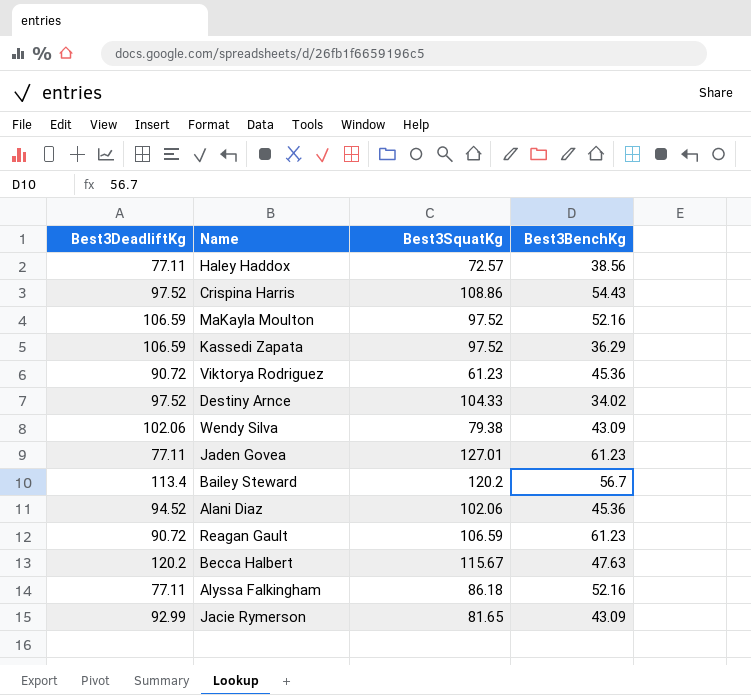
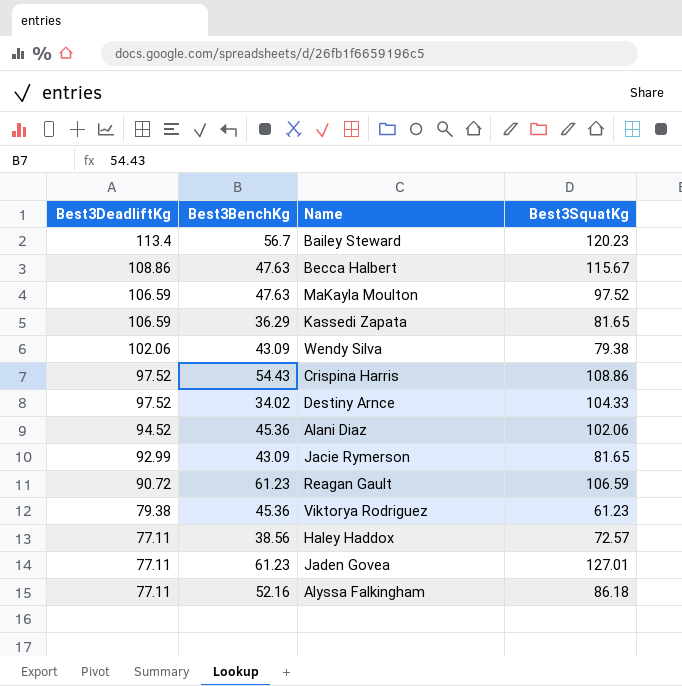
row order: none -> Best3DeadliftKg descending
column Best3BenchKg | position: 4 -> 2
Bailey Steward | Best3SquatKg: 120.2 -> 120.23
Becca Halbert | Best3DeadliftKg: 120.2 -> 108.86
MaKayla Moulton | Best3BenchKg: 52.16 -> 47.63
Kassedi Zapata | Best3SquatKg: 97.52 -> 81.65
Viktorya Rodriguez | Best3DeadliftKg: 90.72 -> 79.38

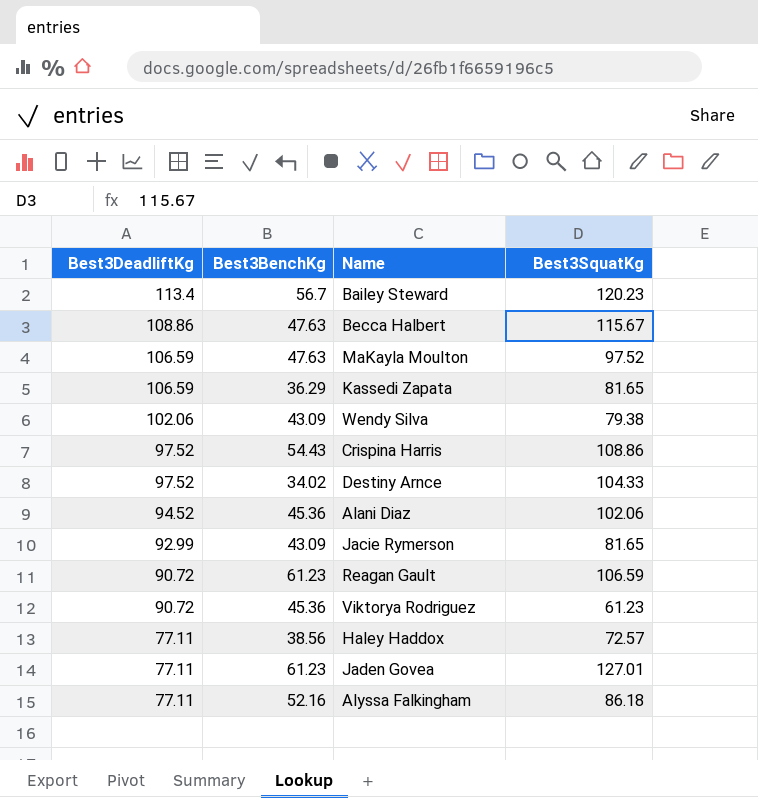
Viktorya Rodriguez | Best3DeadliftKg: 79.38 -> 90.72

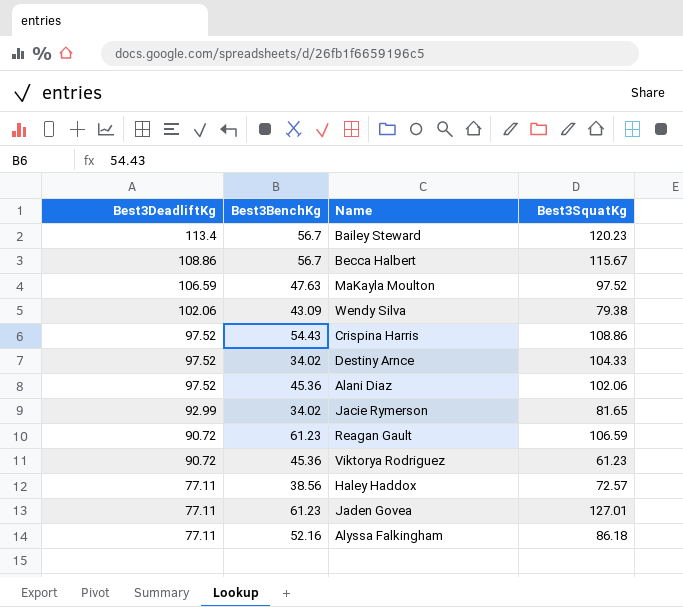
row Kassedi Zapata: 106.59 | 36.29 | 81.65 -> none
Becca Halbert | Best3BenchKg: 47.63 -> 56.7
Alani Diaz | Best3DeadliftKg: 94.52 -> 97.52
Jacie Rymerson | Best3BenchKg: 43.09 -> 34.02

